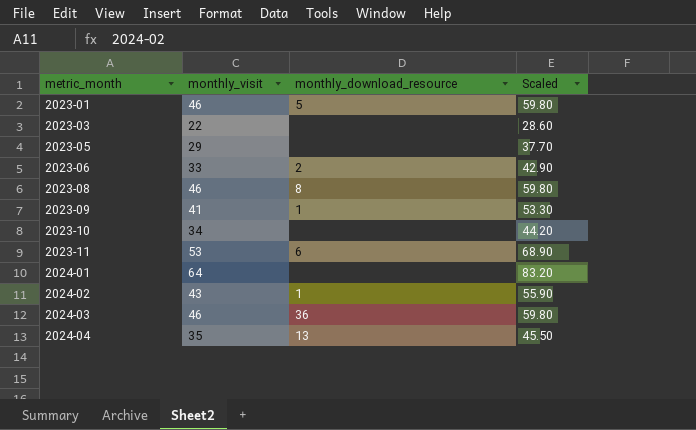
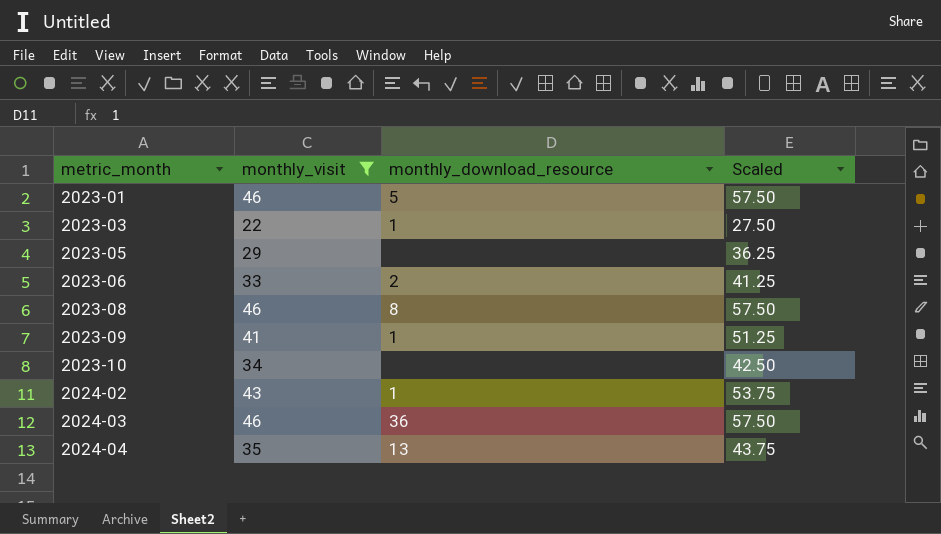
filter: none -> monthly_visit <= 46
column Scaled | formula: [monthly_visit] * 1.3 -> [monthly_visit] * 1.25
2023-03 | monthly_download_resource: none -> 1

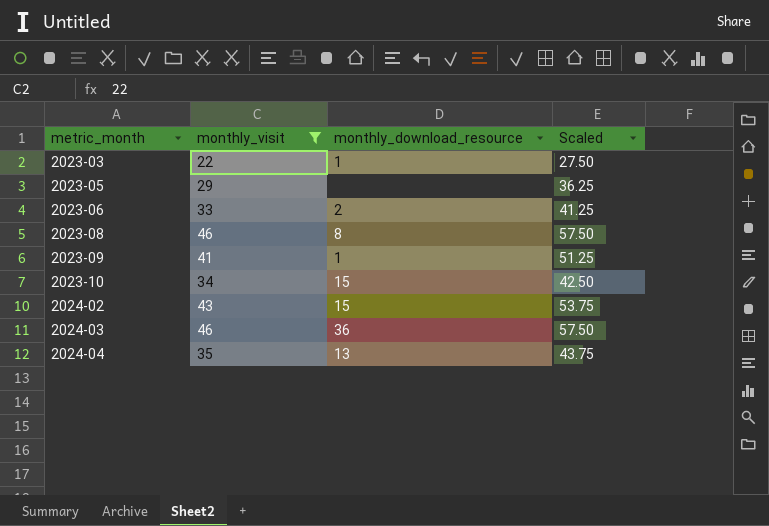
row 2023-01: 46 | 5 | 57.50 -> none
2023-10 | monthly_download_resource: none -> 15
2024-02 | monthly_download_resource: 1 -> 15

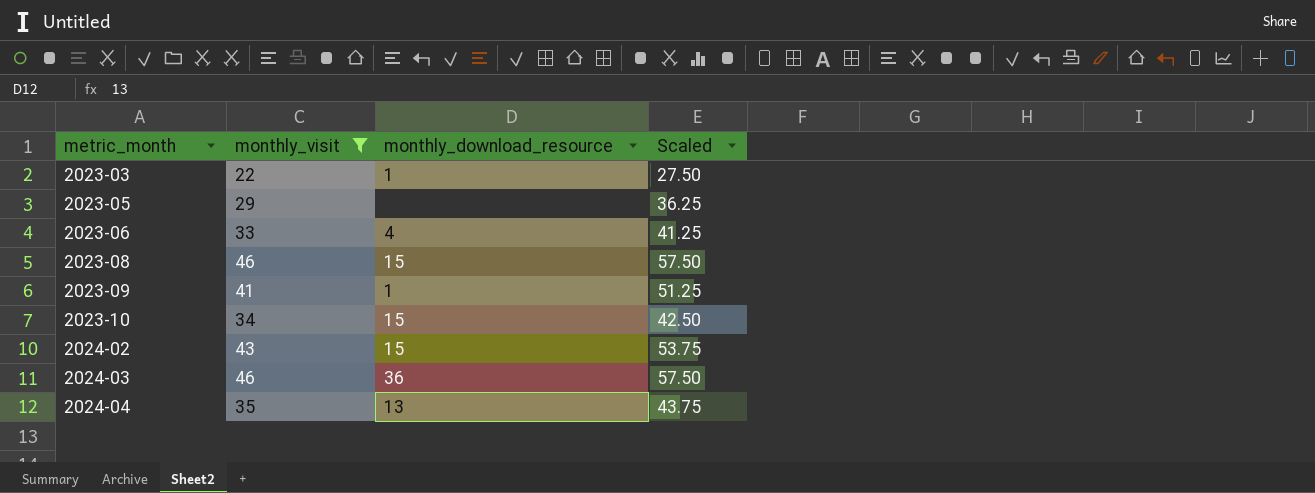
2023-06 | monthly_download_resource: 2 -> 4
2023-08 | monthly_download_resource: 8 -> 15

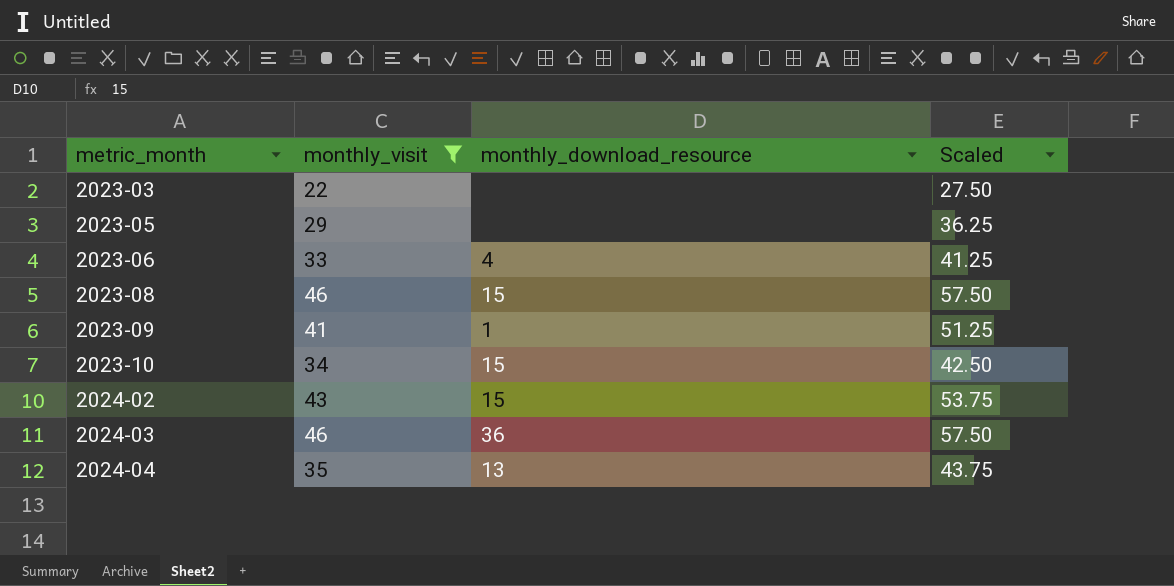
2023-03 | monthly_download_resource: 1 -> none

